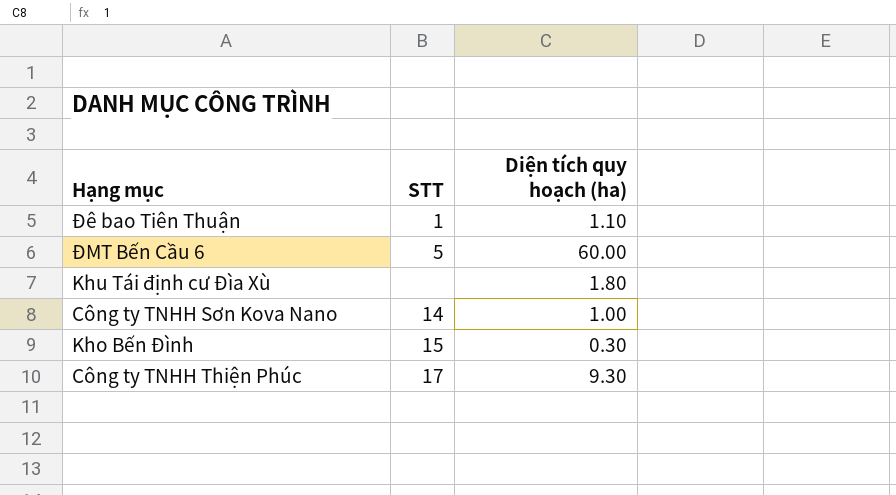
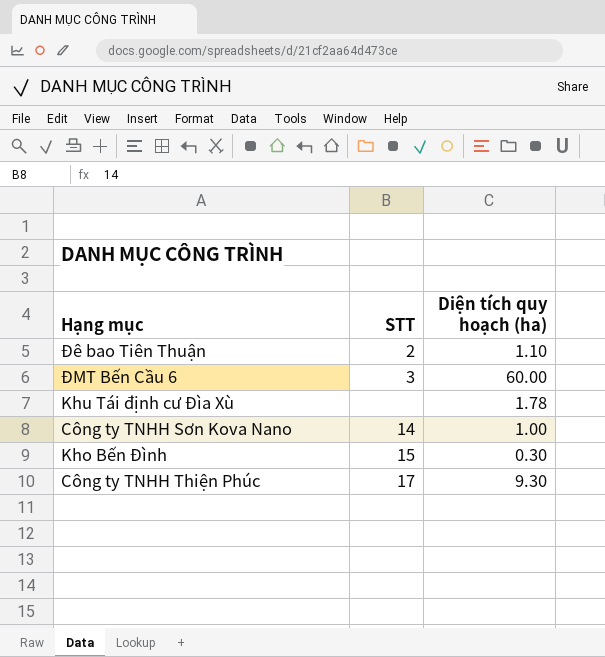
Đê bao Tiên Thuận | STT: 1 -> 2
ĐMT Bến Cầu 6 | STT: 5 -> 3
Khu Tái định cư Đìa Xù | Diện tích quy hoạch (ha): 1.80 -> 1.78

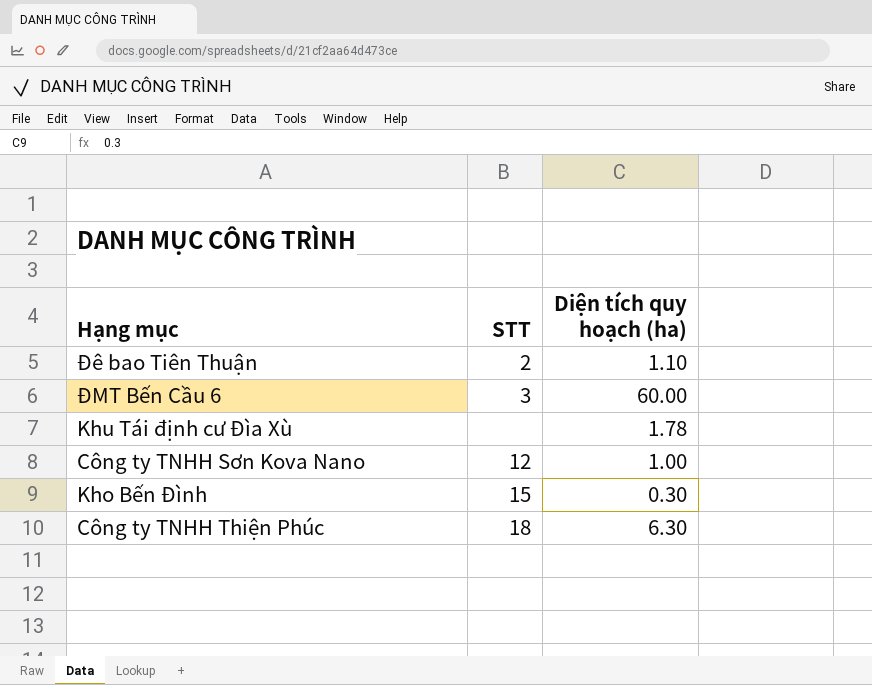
Công ty TNHH Sơn Kova Nano | STT: 14 -> 12
Công ty TNHH Thiện Phúc | STT: 17 -> 18
Công ty TNHH Thiện Phúc | Diện tích quy hoạch (ha): 9.30 -> 6.30

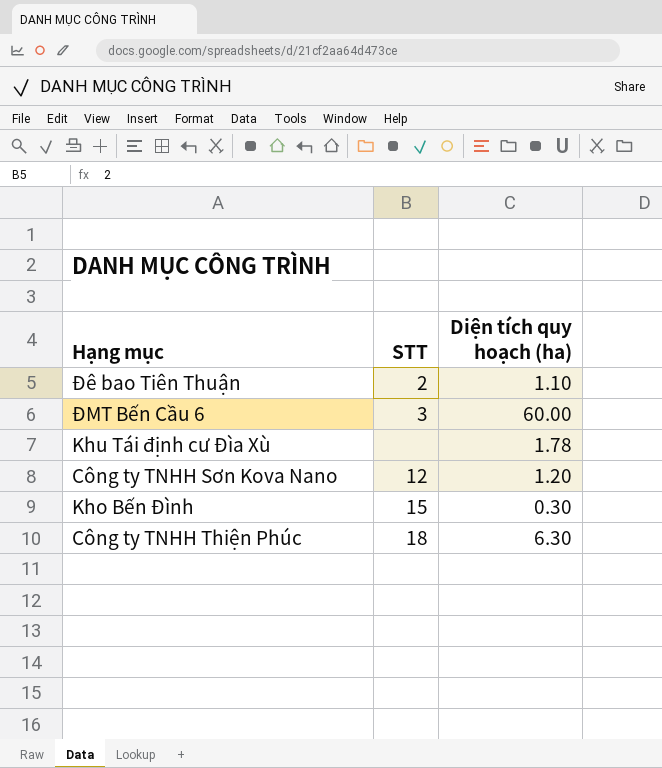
Công ty TNHH Sơn Kova Nano | Diện tích quy hoạch (ha): 1.00 -> 1.20

